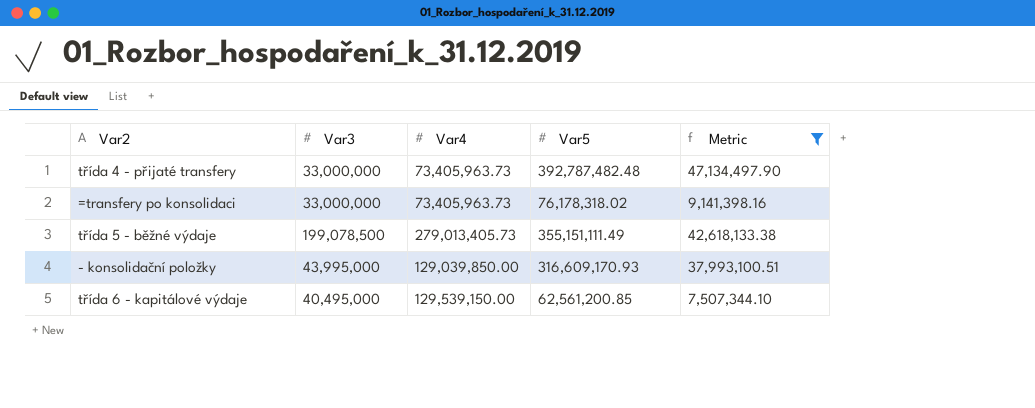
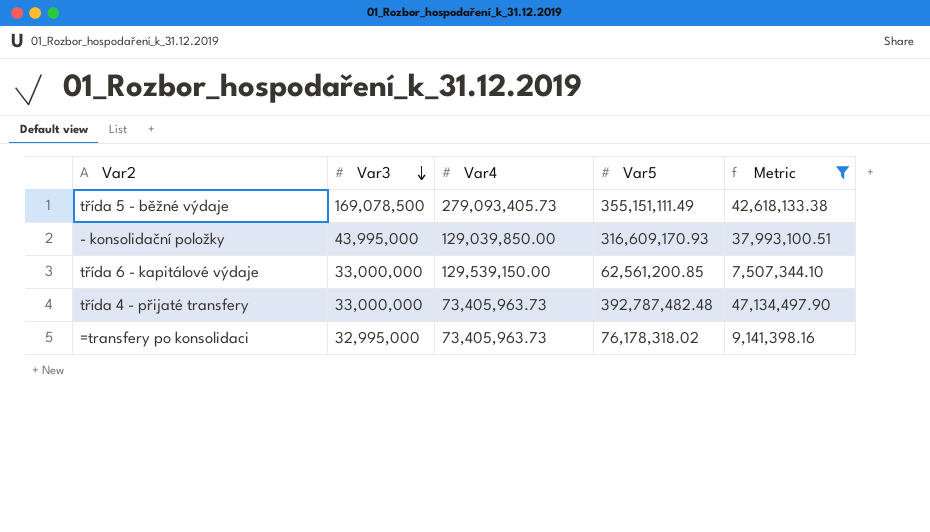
row order: none -> Var3 descending
třída 5 - běžné výdaje | Var3: 199,078,500 -> 169,078,500
třída 5 - běžné výdaje | Var4: 279,013,405.73 -> 279,093,405.73
třída 6 - kapitálové výdaje | Var3: 40,495,000 -> 33,000,000
=transfery po konsolidaci | Var3: 33,000,000 -> 32,995,000

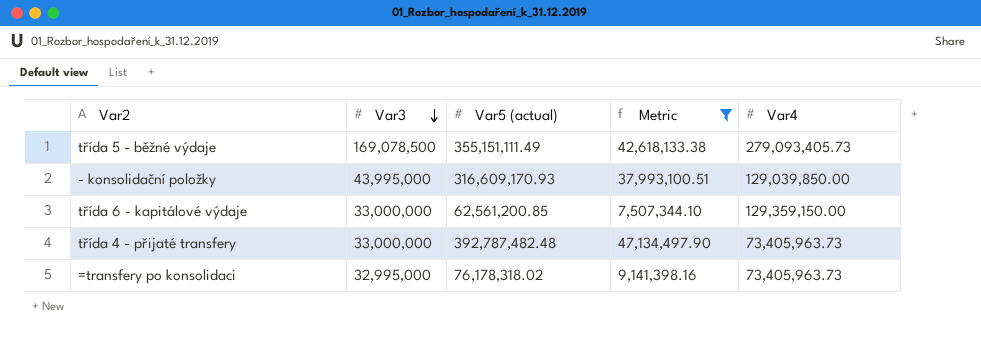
column name: Var5 -> Var5 (actual)
column Var4 | position: 3 -> 5
třída 6 - kapitálové výdaje | Var4: 129,539,150.00 -> 129,359,150.00

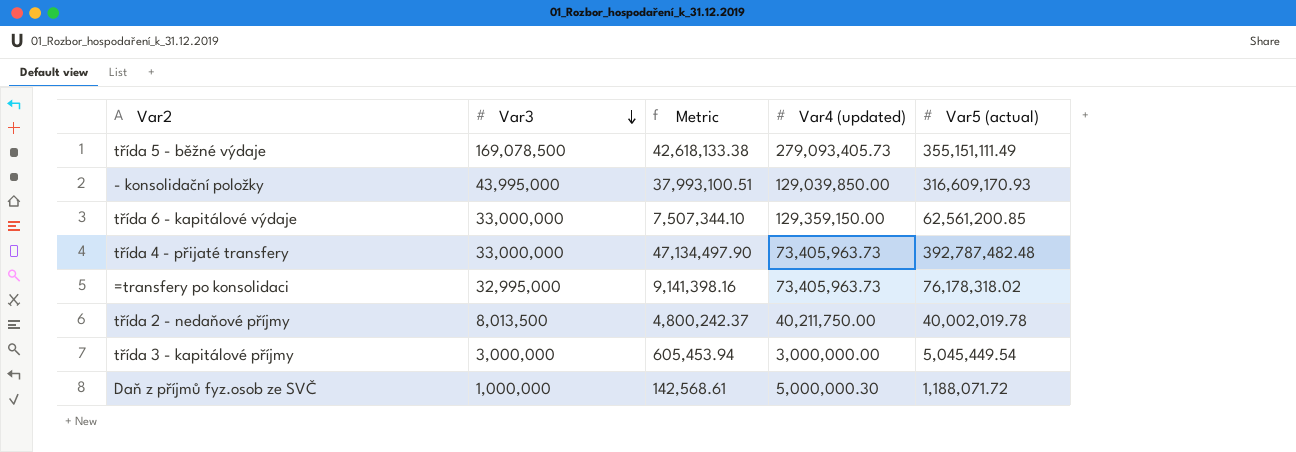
filter: Metric >= 7,507,344.10 -> none
column name: Var4 -> Var4 (updated)
column Var5 (actual) | position: 3 -> 5

